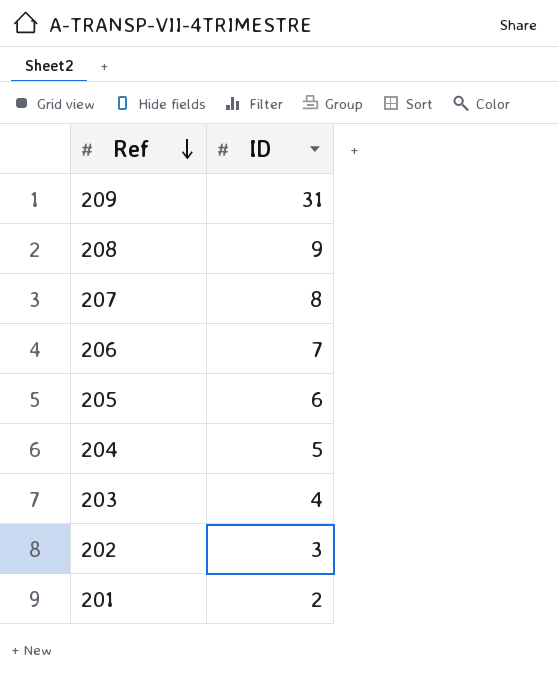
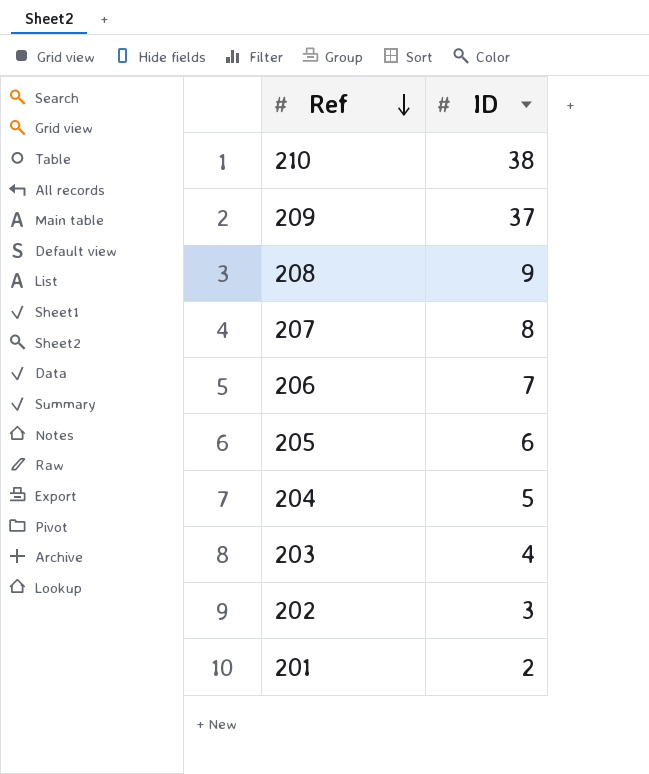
row 210: none -> 38
209 | ID: 31 -> 37

